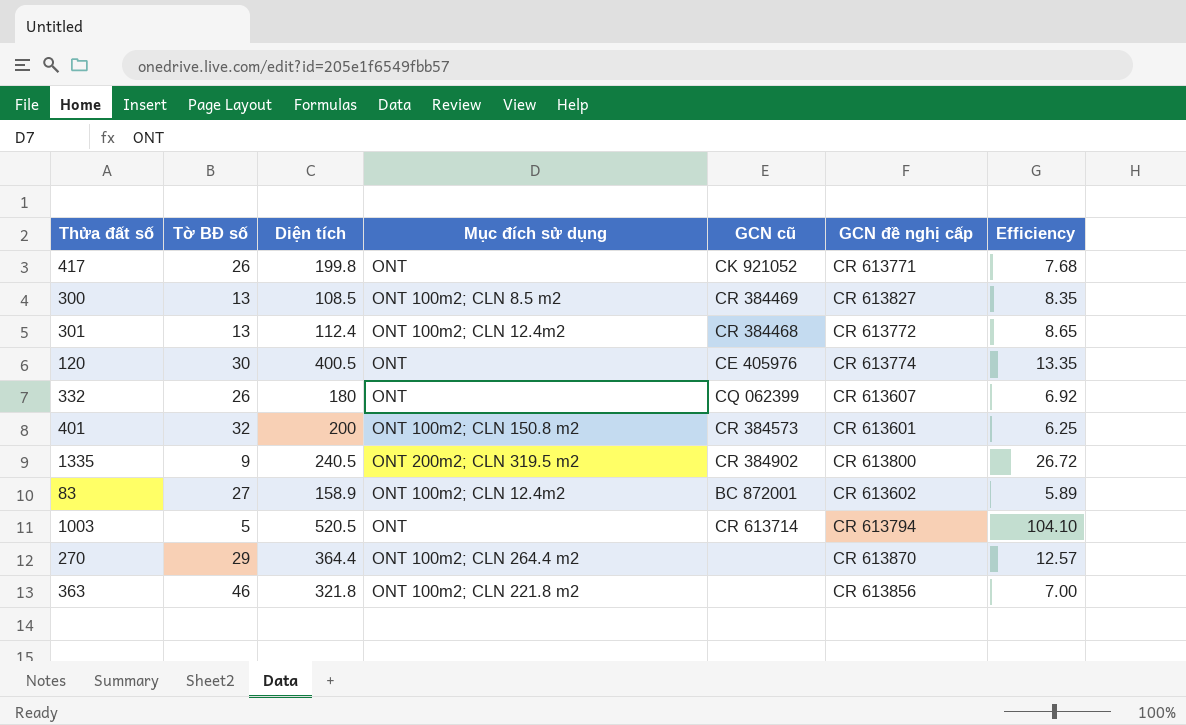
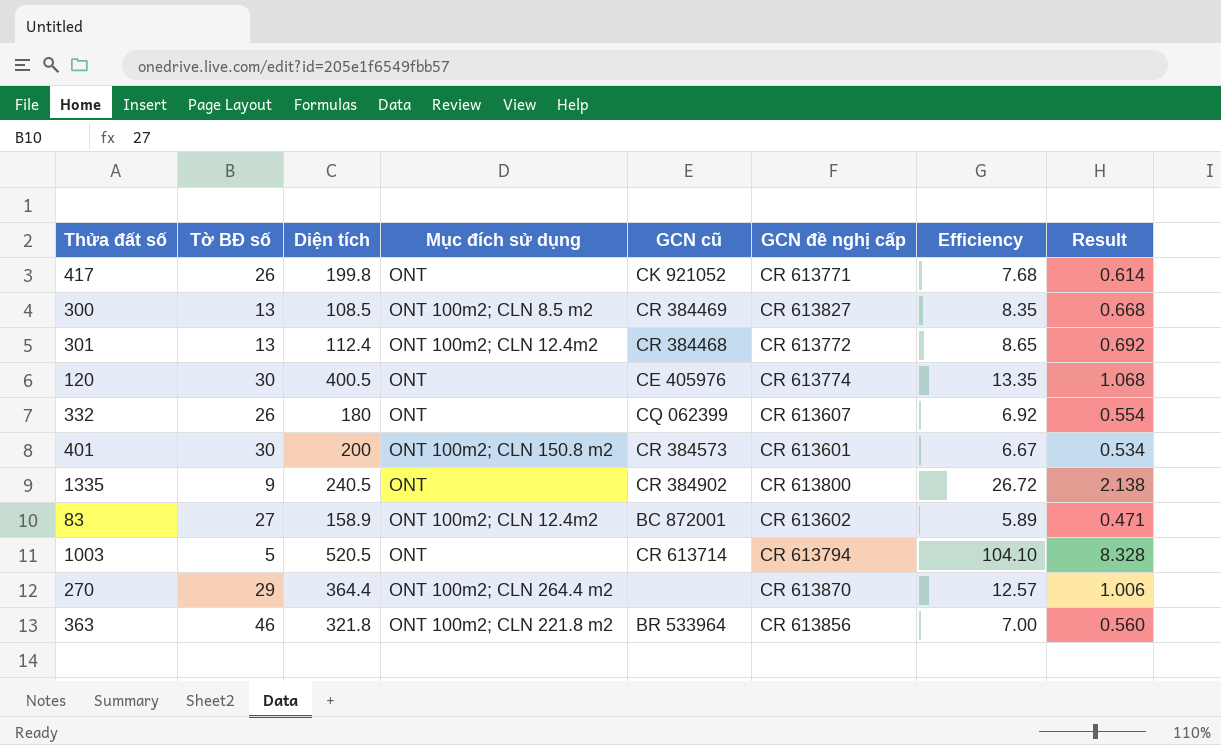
column Result | formula: none -> [Efficiency] * 0.08
401 | Tờ BĐ số: 32 -> 30
401 | Efficiency: 6.25 -> 6.67
1335 | Mục đích sử dụng: ONT 200m2; CLN 319.5 m2 -> ONT
363 | GCN cũ: none -> BR 533964

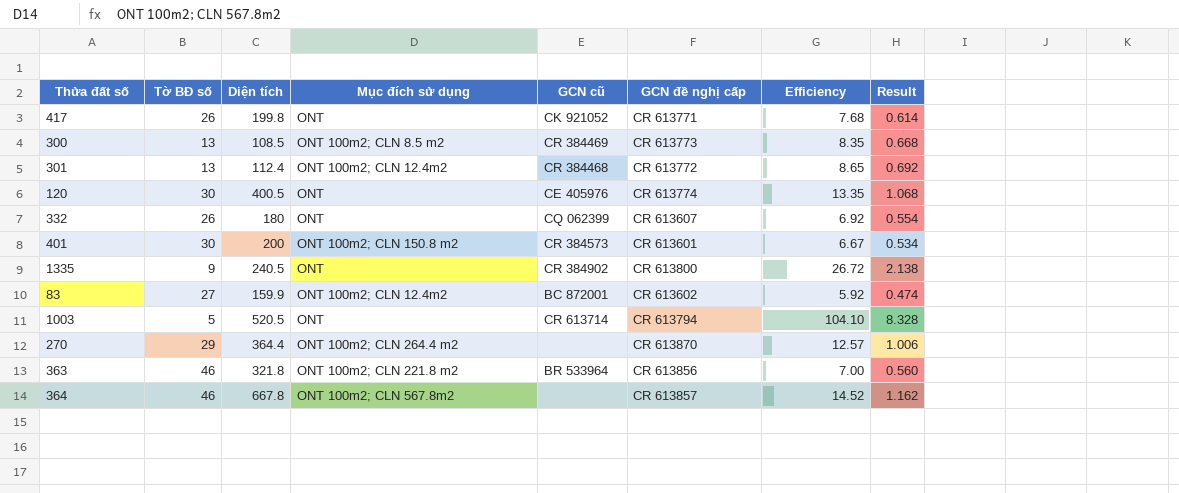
300 | GCN đề nghị cấp: CR 613827 -> CR 613773
83 | Diện tích: 158.9 -> 159.9
83 | Efficiency: 5.89 -> 5.92
83 | Result: 0.471 -> 0.474
row 364: none -> 46 | 667.8 | ONT 100m2; CLN 567.8m2 | none | CR 613857 | 14.52 | 1.162

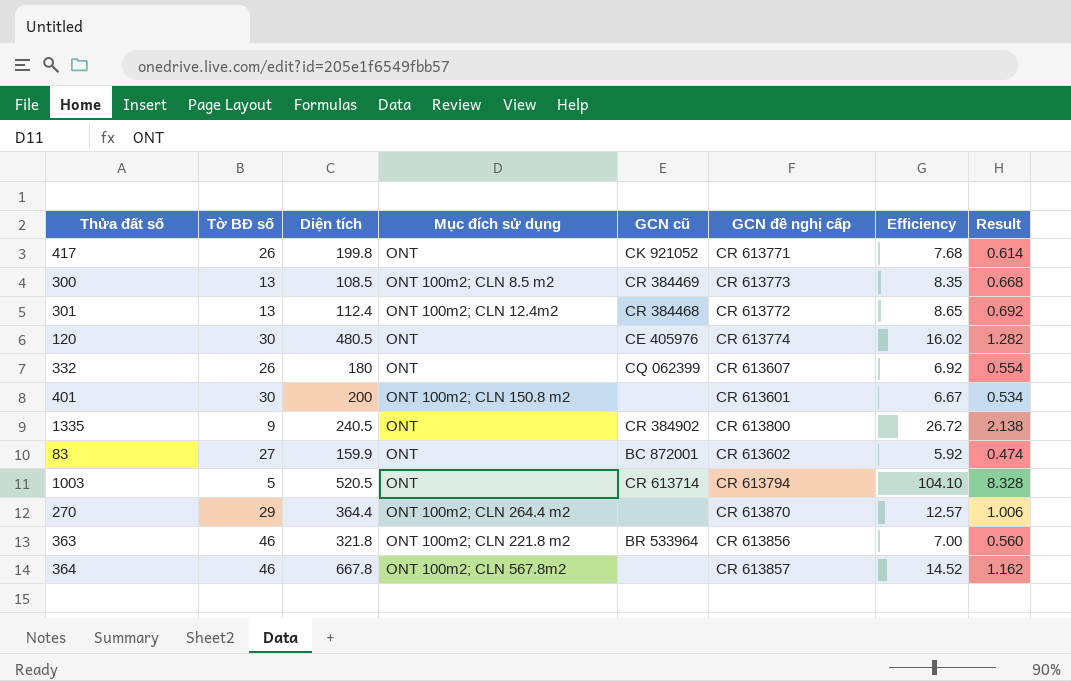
120 | Diện tích: 400.5 -> 480.5
120 | Efficiency: 13.35 -> 16.02
120 | Result: 1.068 -> 1.282
401 | GCN cũ: CR 384573 -> none
83 | Mục đích sử dụng: ONT 100m2; CLN 12.4m2 -> ONT

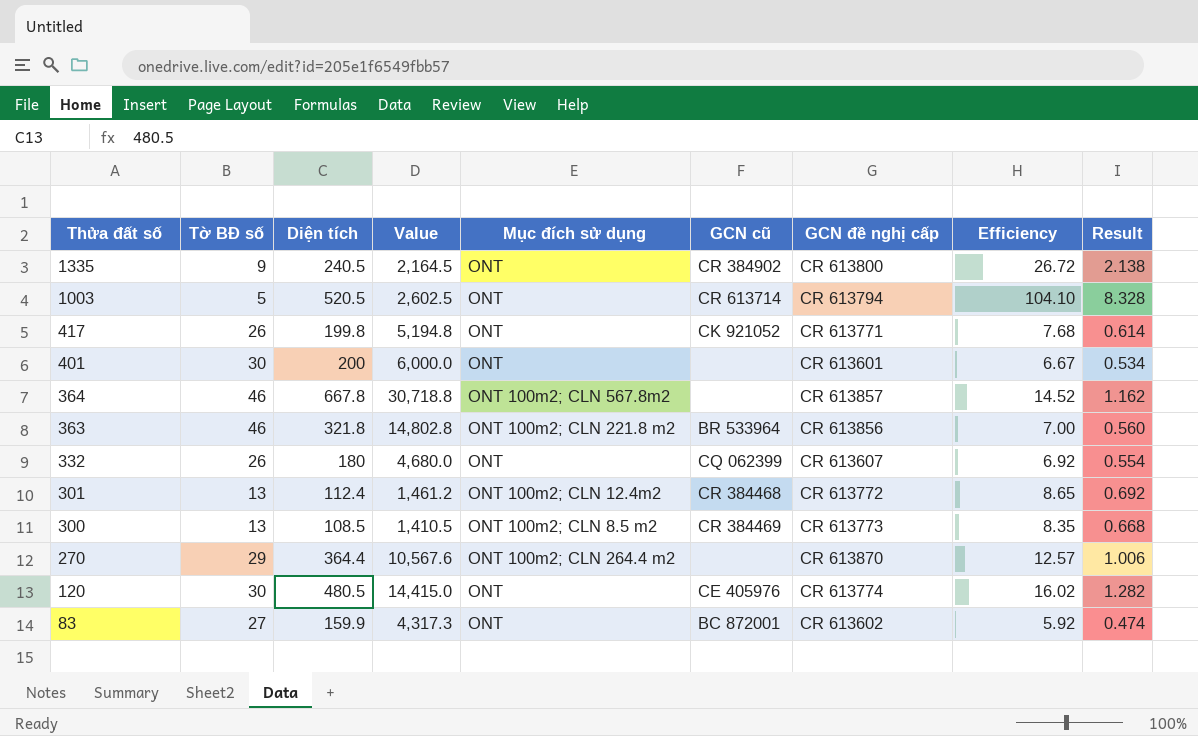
row order: none -> Thửa đất số descending
column Value | formula: none -> [Tờ BĐ số] * [Diện tích]
401 | Mục đích sử dụng: ONT 100m2; CLN 150.8 m2 -> ONT

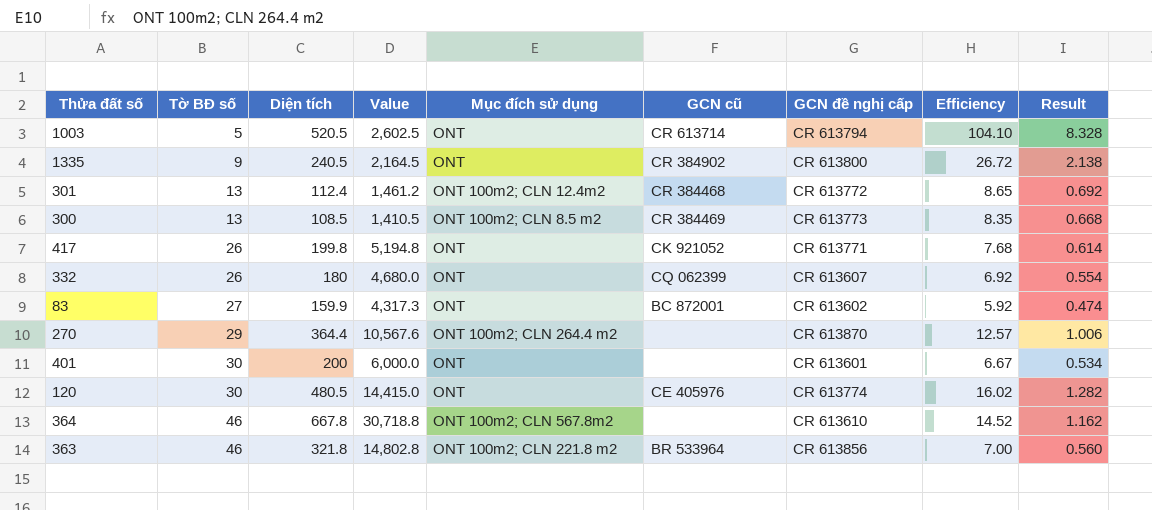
row order: Thửa đất số descending -> Tờ BĐ số ascending
364 | GCN đề nghị cấp: CR 613857 -> CR 613610

